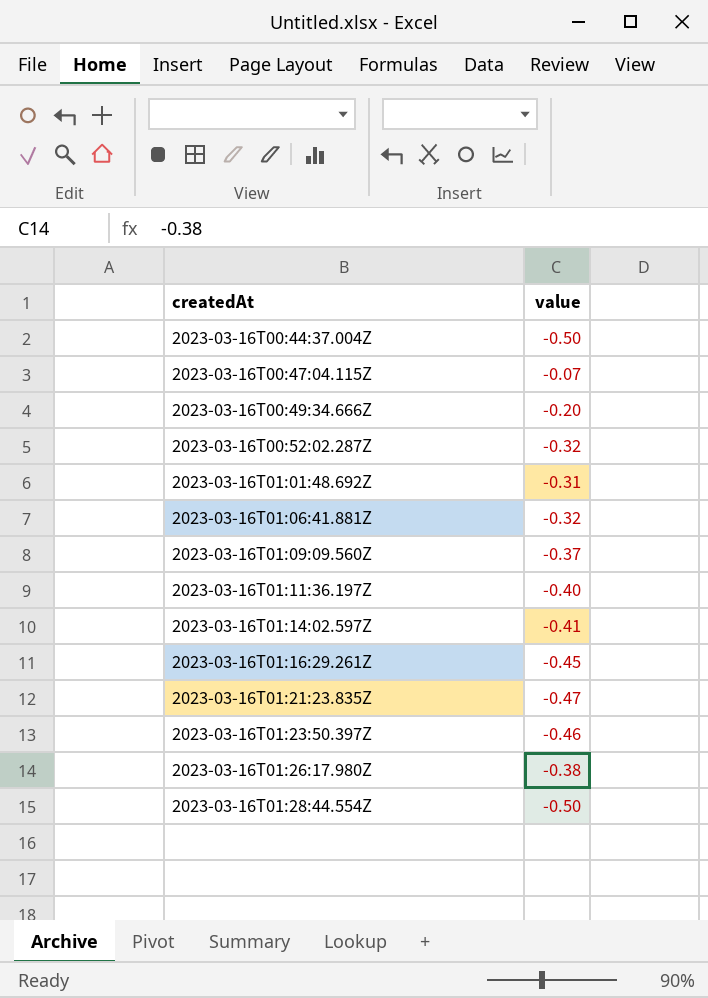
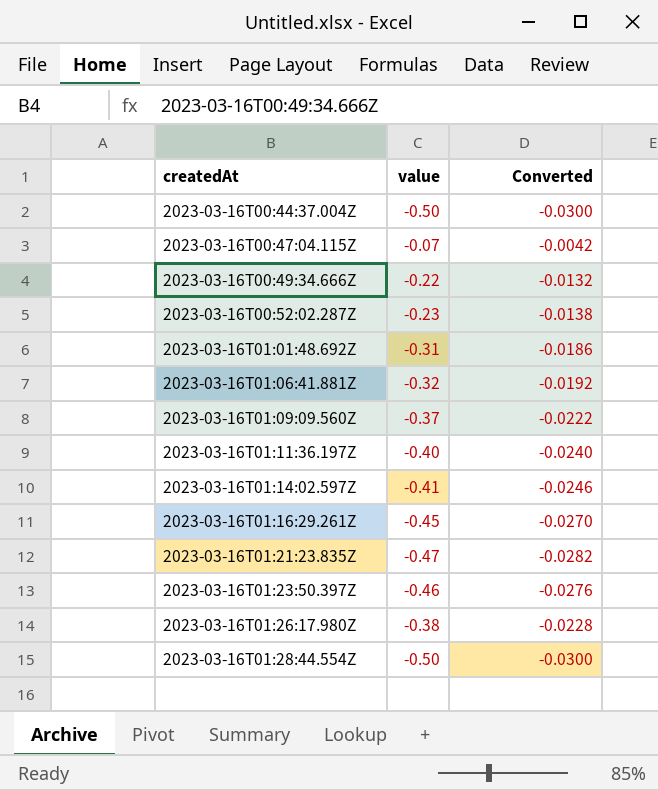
column Converted | formula: none -> [value] * 0.06
2023-03-16T00:49:34.666Z | value: -0.20 -> -0.22
2023-03-16T00:52:02.287Z | value: -0.32 -> -0.23

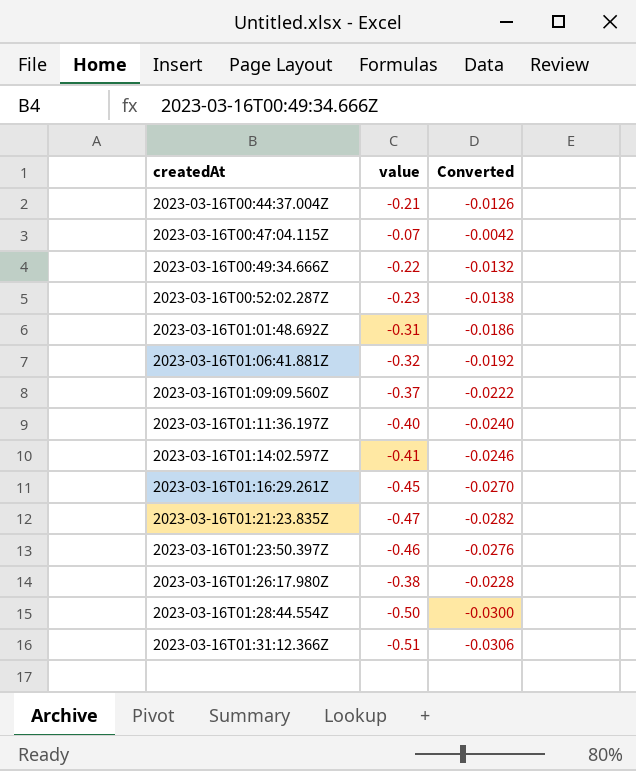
2023-03-16T00:44:37.004Z | value: -0.50 -> -0.21
2023-03-16T00:44:37.004Z | Converted: -0.0300 -> -0.0126
row 2023-03-16T01:31:12.366Z: none -> -0.51 | -0.0306

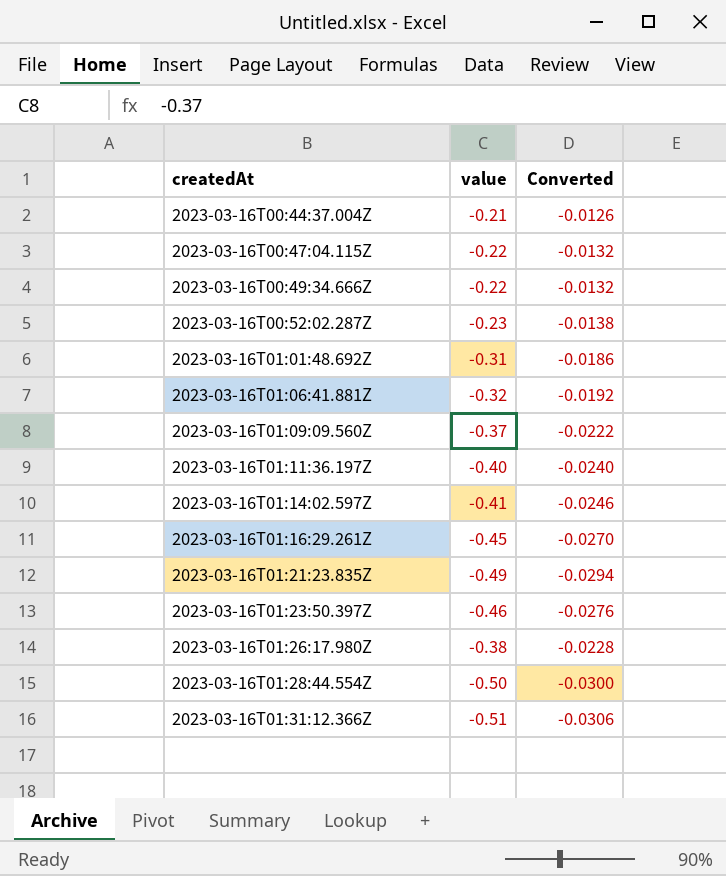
2023-03-16T00:47:04.115Z | value: -0.07 -> -0.22
2023-03-16T00:47:04.115Z | Converted: -0.0042 -> -0.0132
2023-03-16T01:21:23.835Z | value: -0.47 -> -0.49
2023-03-16T01:21:23.835Z | Converted: -0.0282 -> -0.0294

